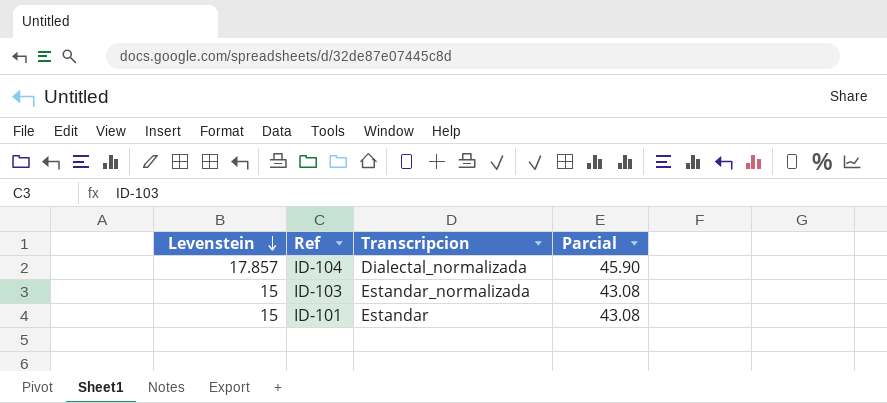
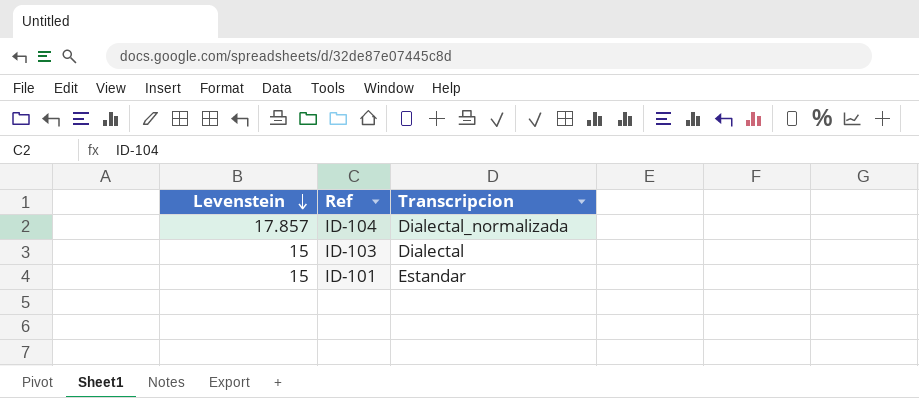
column Parcial | position: 4 -> none
ID-103 | Transcripcion: Estandar_normalizada -> Dialectal

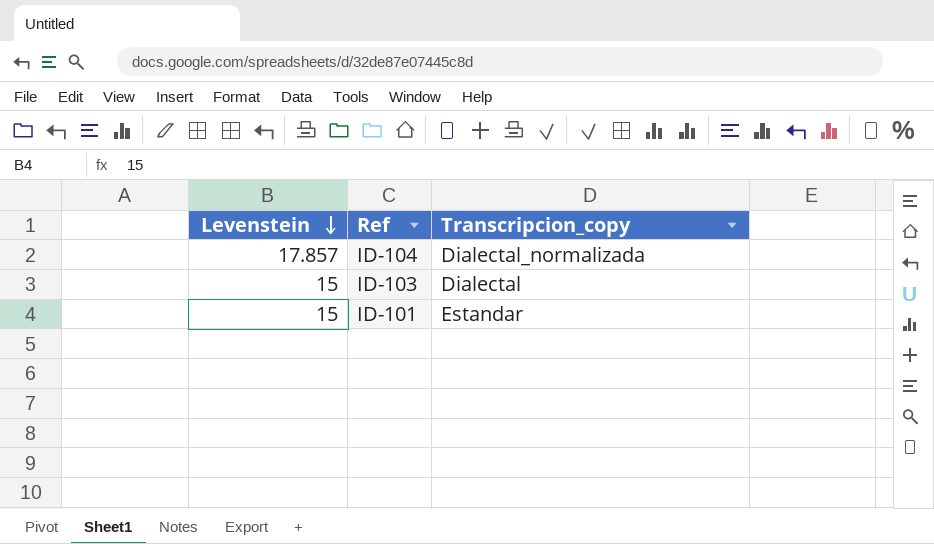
column name: Transcripcion -> Transcripcion_copy

